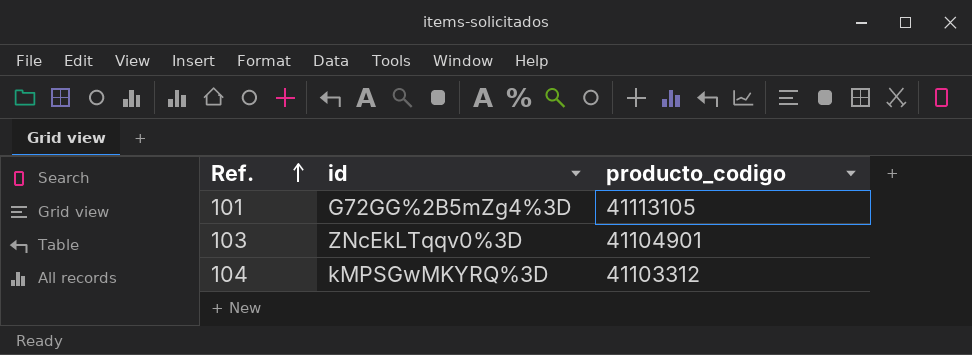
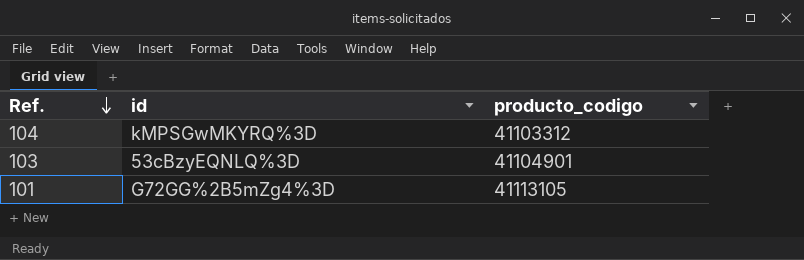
row order: Ref. ascending -> Ref. descending
103 | id: ZNcEkLTqqv0%3D -> 53cBzyEQNLQ%3D

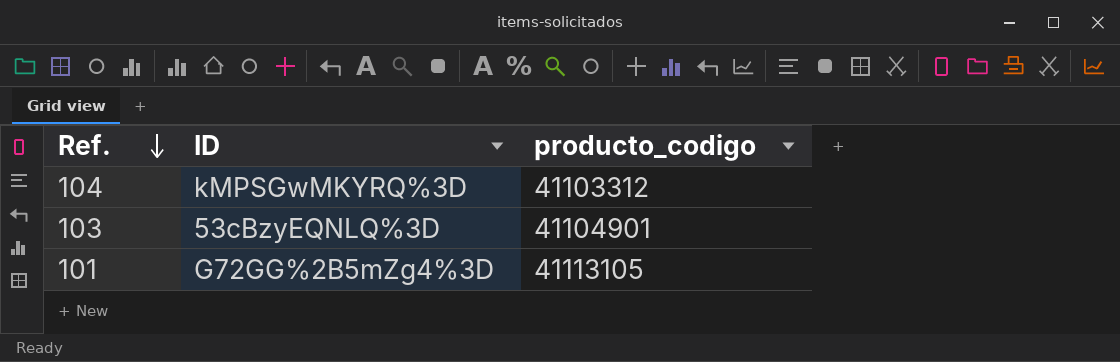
column name: id -> ID

